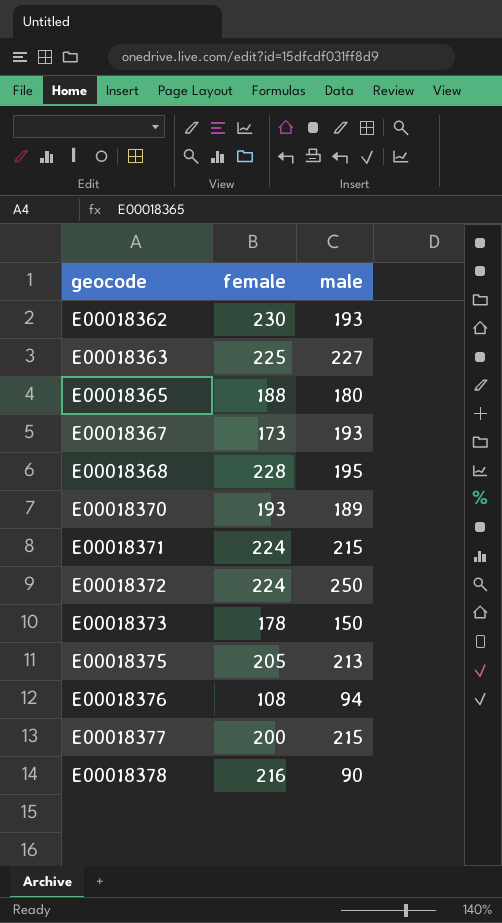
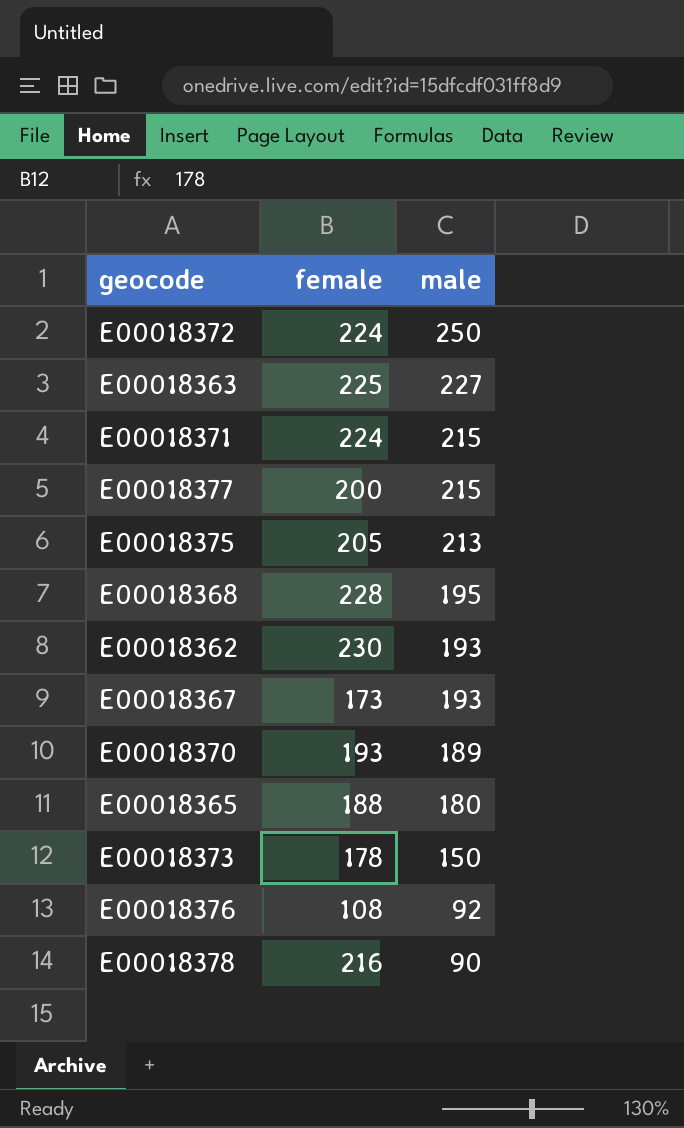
row order: geocode ascending -> male descending
E00018376 | male: 94 -> 92

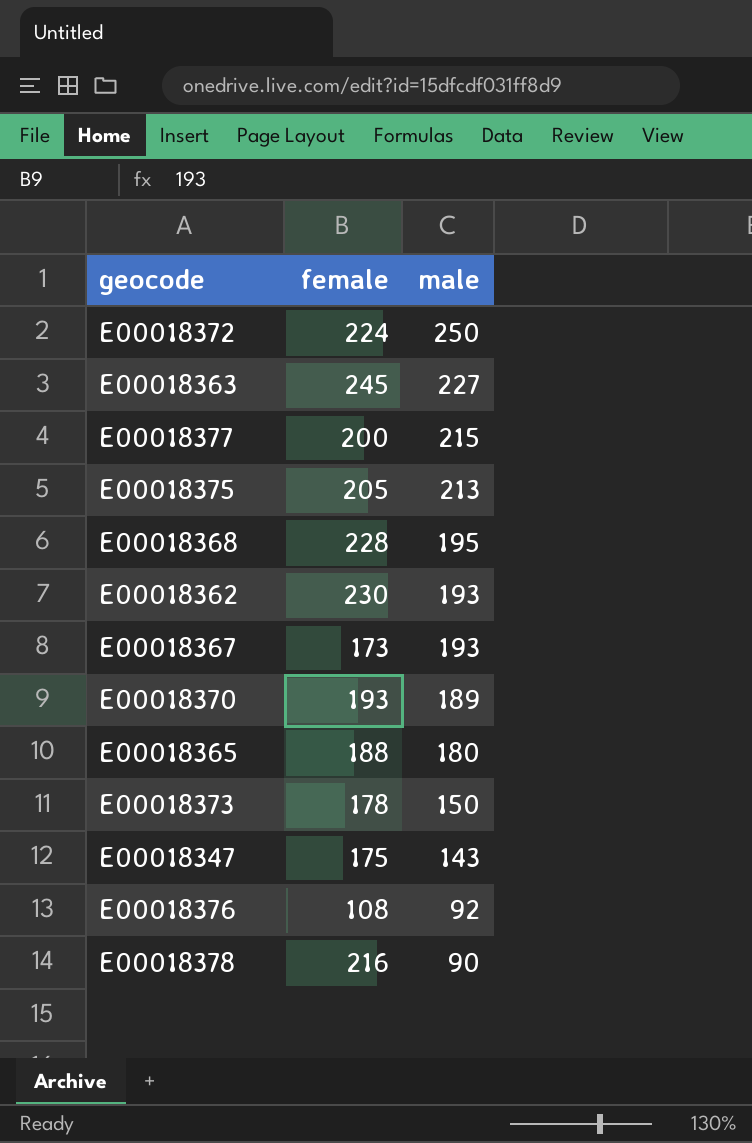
row E00018371: 224 | 215 -> none
E00018363 | female: 225 -> 245
row E00018347: none -> 175 | 143

